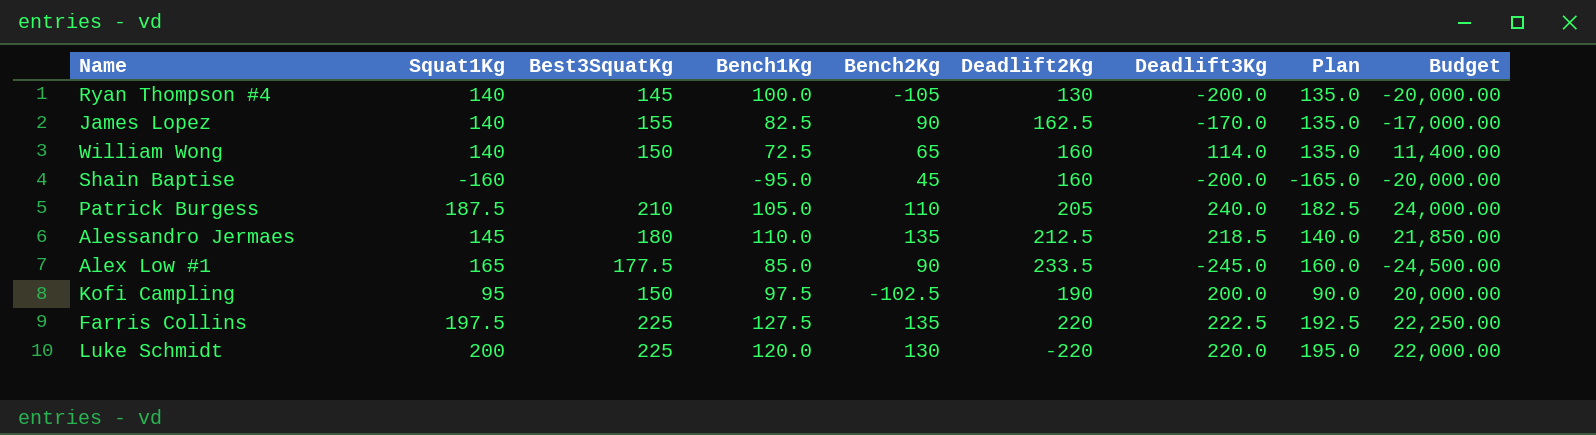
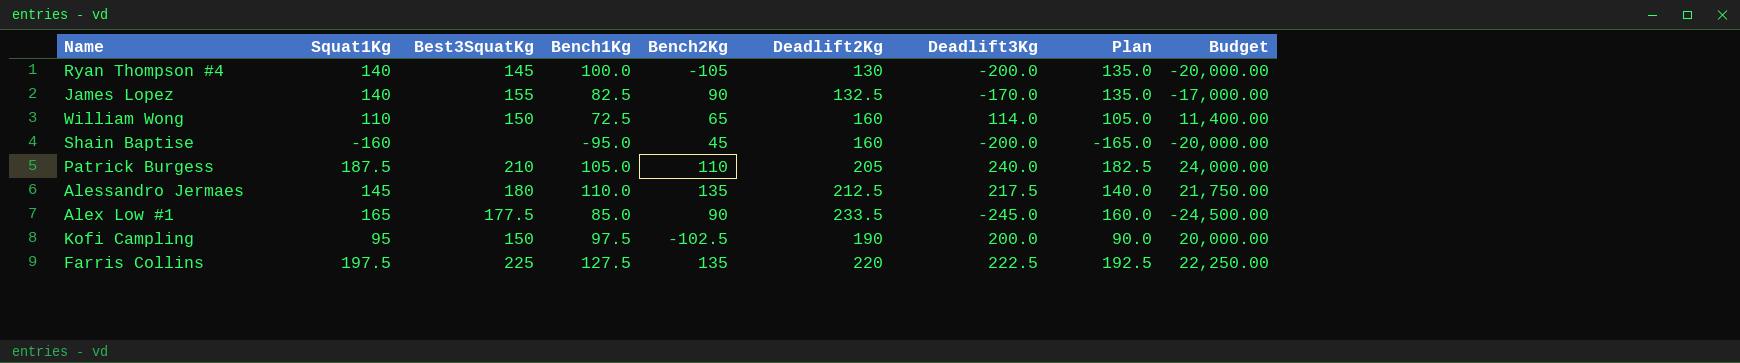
row Luke Schmidt: 200 | 225 | 120.0 | 130 | -220 | 220.0 | 195.0 | 22,000.00 -> none
James Lopez | Deadlift2Kg: 162.5 -> 132.5
William Wong | Squat1Kg: 140 -> 110
William Wong | Plan: 135.0 -> 105.0
Alessandro Jermaes | Deadlift3Kg: 218.5 -> 217.5
Alessandro Jermaes | Budget: 21,850.00 -> 21,750.00

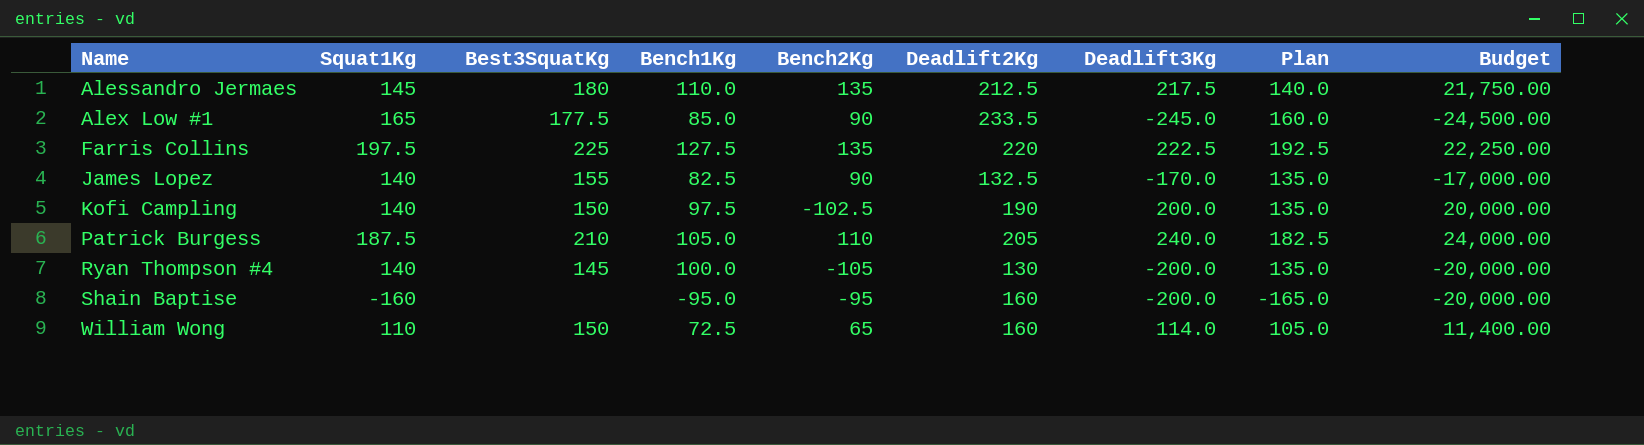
row order: none -> Name ascending
Kofi Campling | Squat1Kg: 95 -> 140
Kofi Campling | Plan: 90.0 -> 135.0
Shain Baptise | Bench2Kg: 45 -> -95

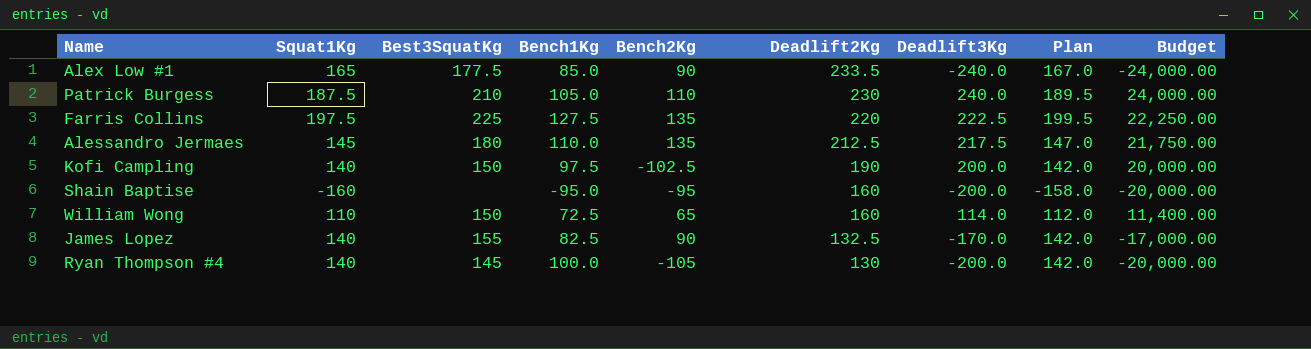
row order: Name ascending -> Deadlift2Kg descending
column Plan | formula: [Squat1Kg] - 5 -> [Squat1Kg] + 2
Alex Low #1 | Deadlift3Kg: -245.0 -> -240.0
Alex Low #1 | Budget: -24,500.00 -> -24,000.00
Patrick Burgess | Deadlift2Kg: 205 -> 230

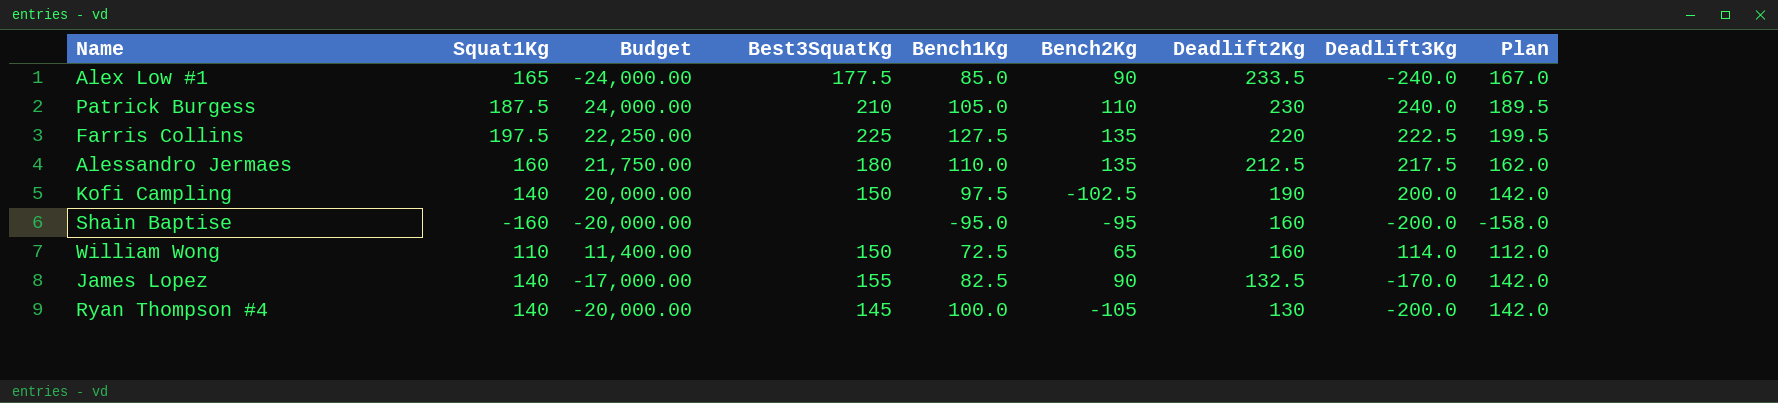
column Budget | position: 9 -> 3
Alessandro Jermaes | Squat1Kg: 145 -> 160
Alessandro Jermaes | Plan: 147.0 -> 162.0

